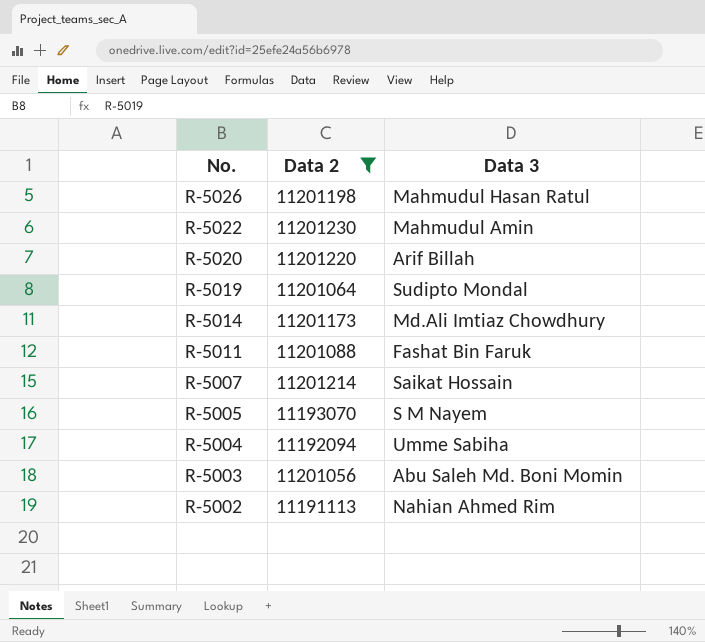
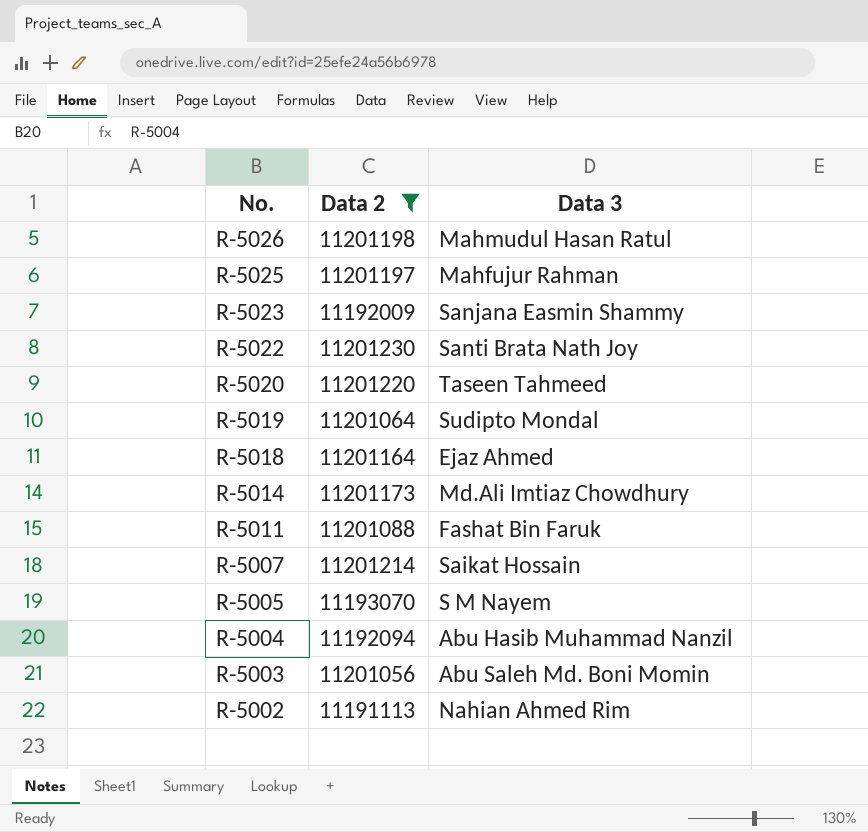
row R-5025: none -> 11201197 | Mahfujur Rahman
row R-5023: none -> 11192009 | Sanjana Easmin Shammy
R-5022 | Data 3: Mahmudul Amin -> Santi Brata Nath Joy
R-5020 | Data 3: Arif Billah -> Taseen Tahmeed
row R-5018: none -> 11201164 | Ejaz Ahmed
R-5004 | Data 3: Umme Sabiha -> Abu Hasib Muhammad Nanzil

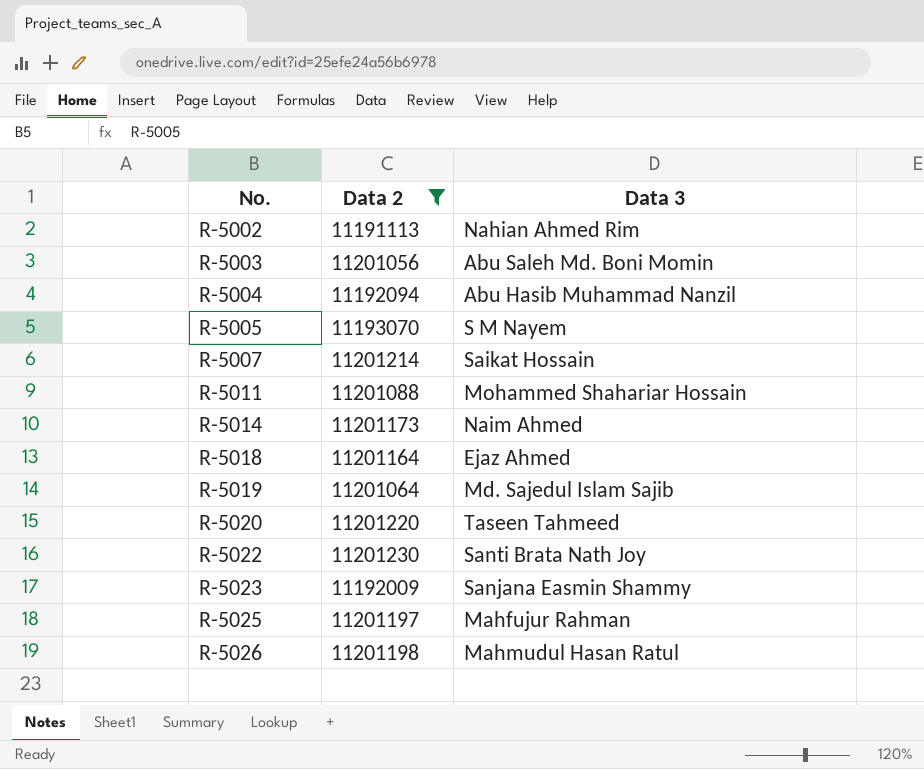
row order: No. descending -> No. ascending
R-5011 | Data 3: Fashat Bin Faruk -> Mohammed Shahariar Hossain
R-5014 | Data 3: Md.Ali Imtiaz Chowdhury -> Naim Ahmed
R-5019 | Data 3: Sudipto Mondal -> Md. Sajedul Islam Sajib

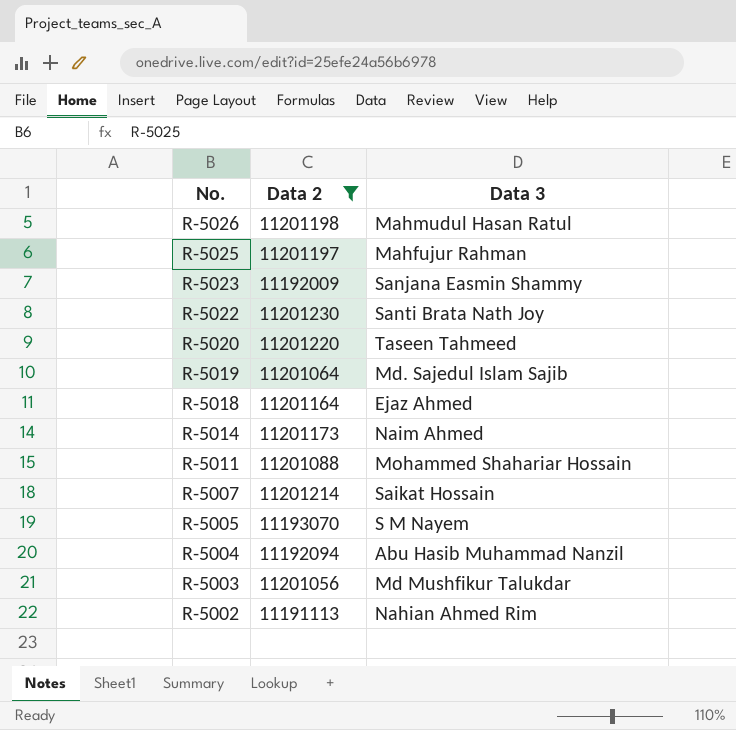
row order: No. ascending -> No. descending
R-5003 | Data 3: Abu Saleh Md. Boni Momin -> Md Mushfikur Talukdar

